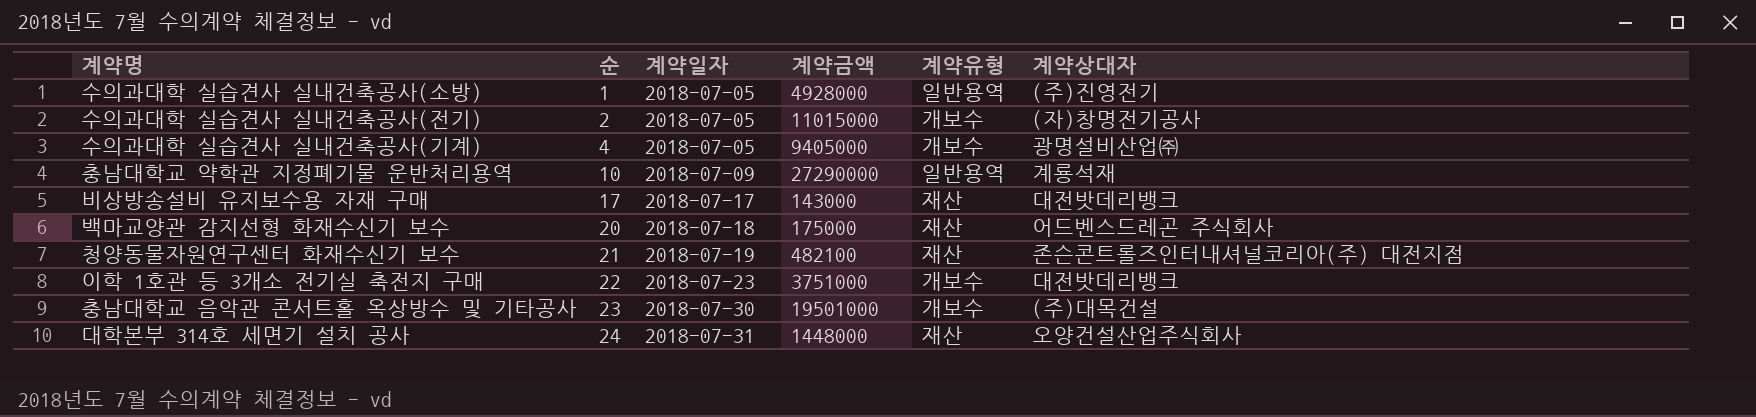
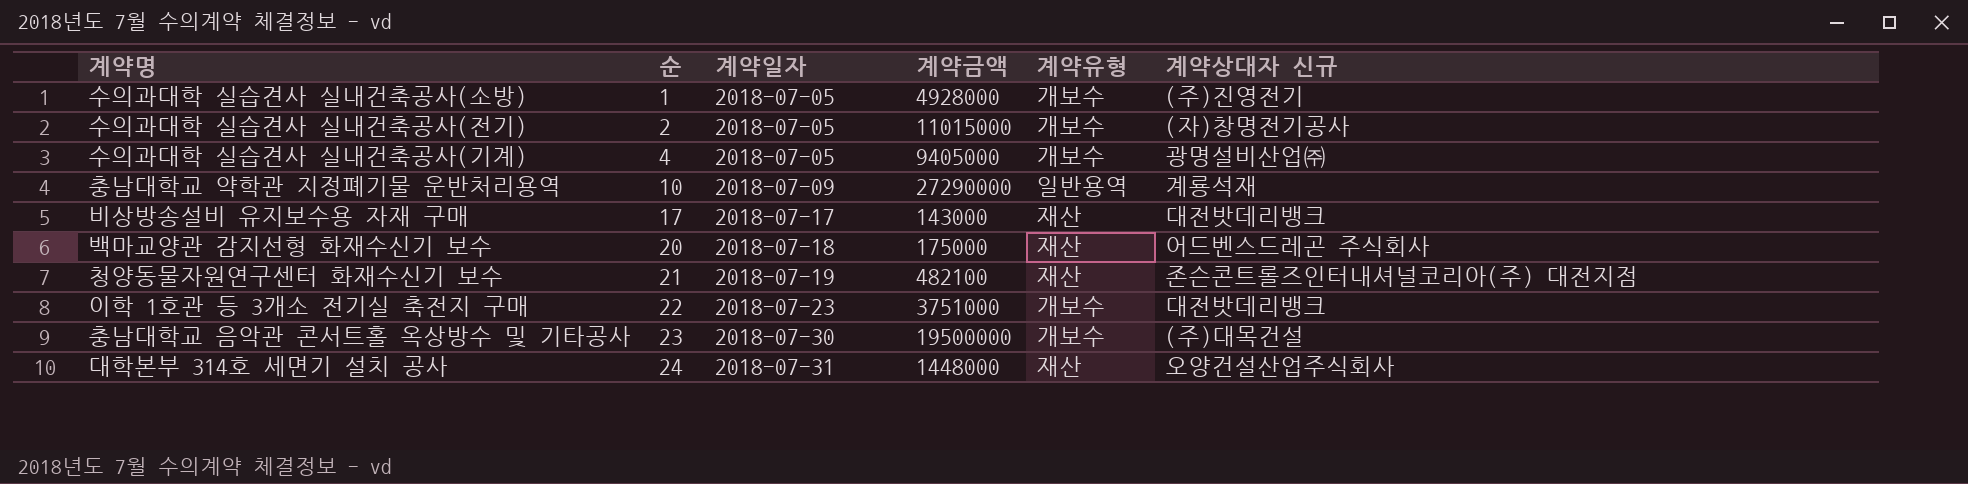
column name: 계약상대자 -> 계약상대자 신규
수의과대학 실습견사 실내건축공사(소방) | 계약유형: 일반용역 -> 개보수
충남대학교 음악관 콘서트홀 옥상방수 및 기타공사 | 계약금액: 19501000 -> 19500000

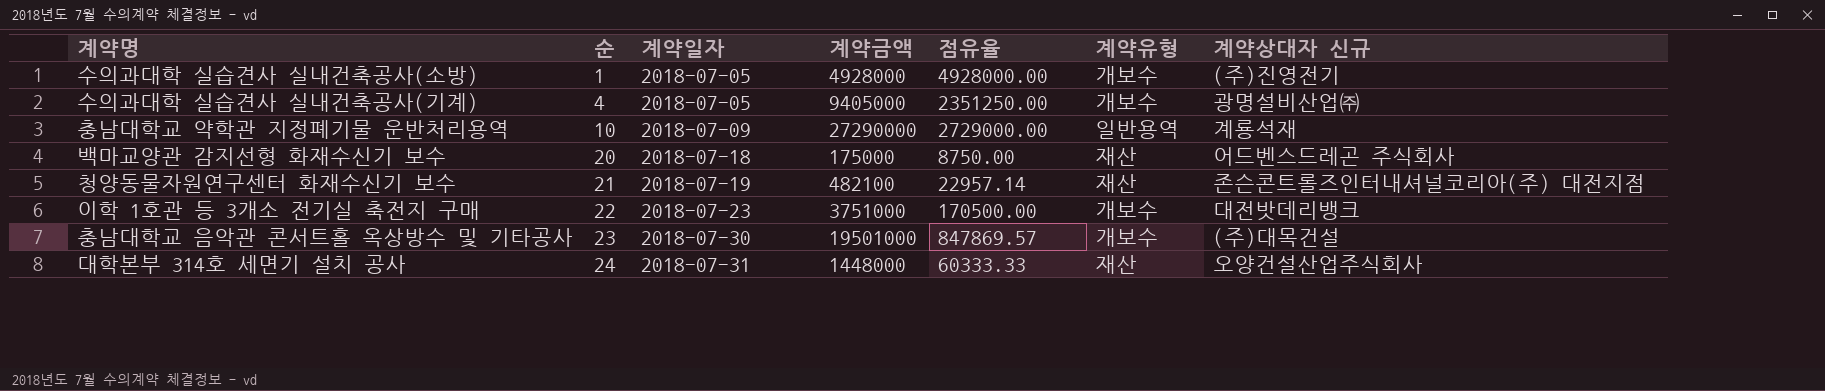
column 점유율 | formula: none -> [계약금액] / [순]
row 수의과대학 실습견사 실내건축공사(전기): 2 | 2018-07-05 | 11015000 | 개보수 | (자)창명전기공사 -> none
row 비상방송설비 유지보수용 자재 구매: 17 | 2018-07-17 | 143000 | 재산 | 대전밧데리뱅크 -> none
충남대학교 음악관 콘서트홀 옥상방수 및 기타공사 | 계약금액: 19500000 -> 19501000

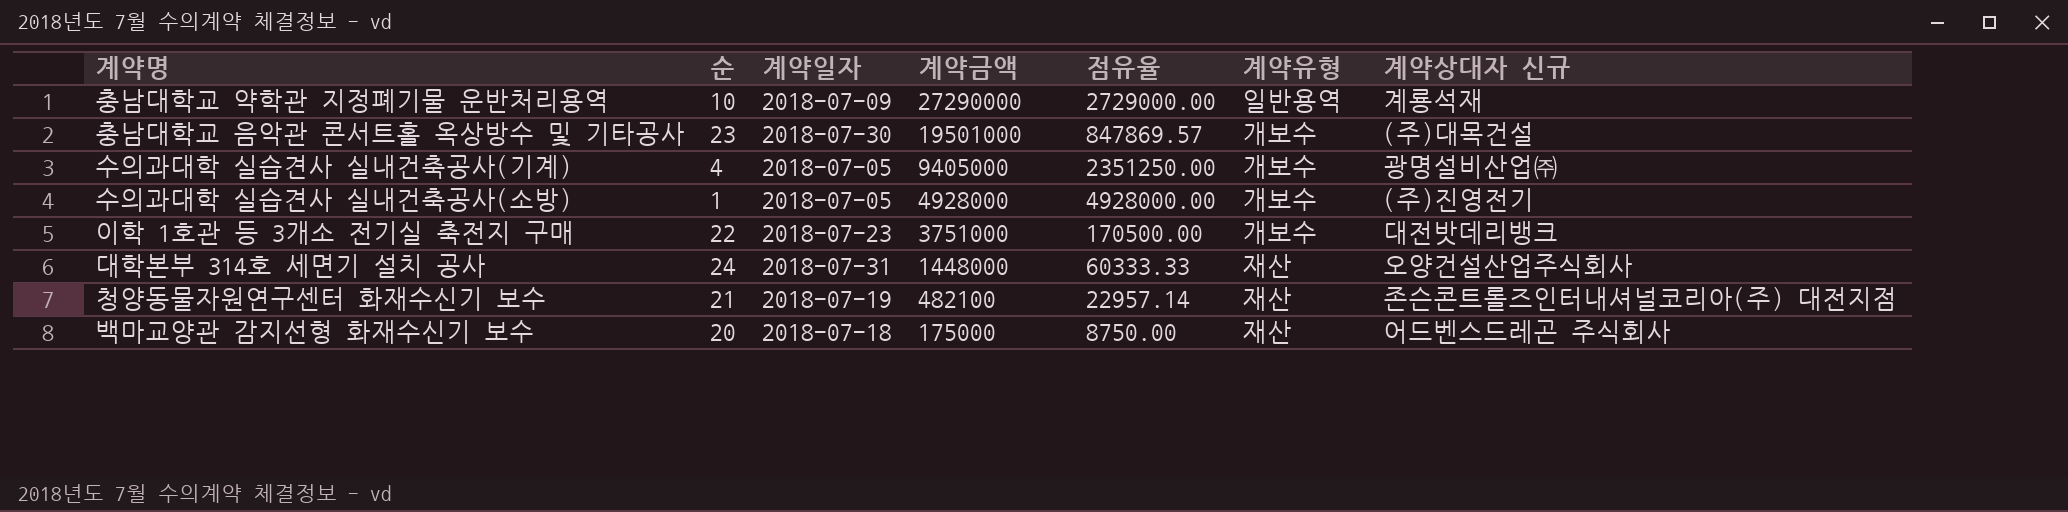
row order: 순 ascending -> 계약금액 descending

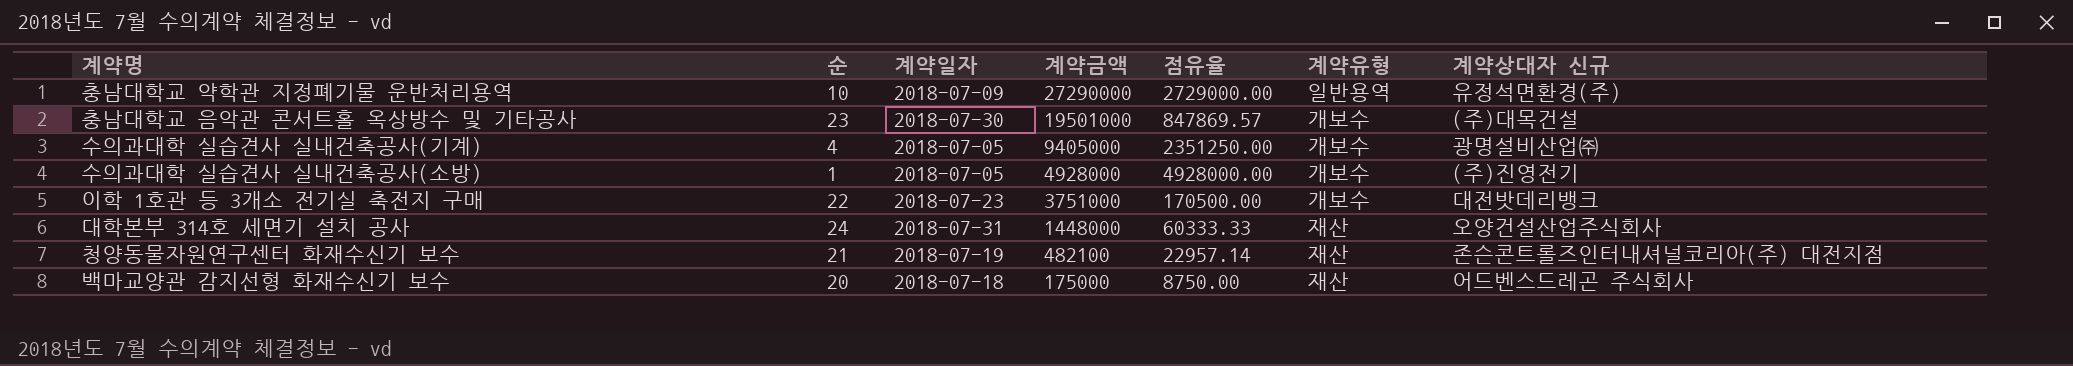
충남대학교 약학관 지정폐기물 운반처리용역 | 계약상대자 신규: 계룡석재 -> 유정석면환경(주)

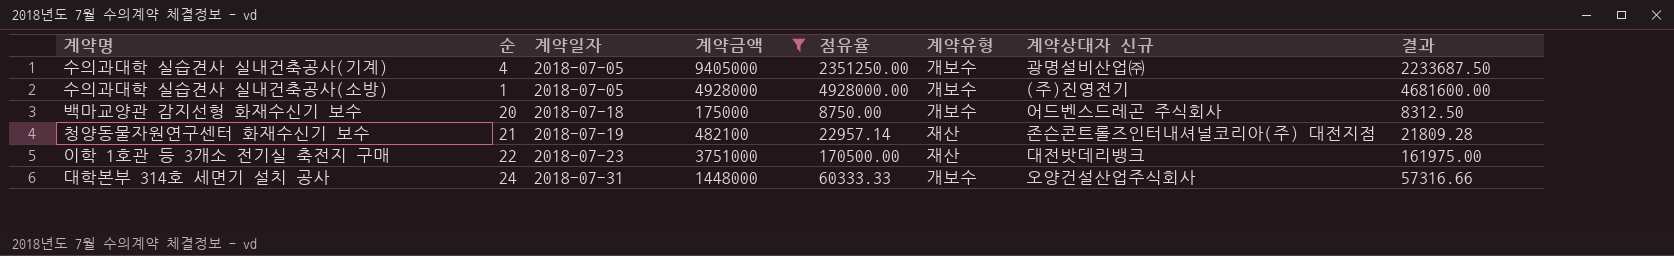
filter: none -> 계약금액 <= 9405000
row order: 계약금액 descending -> 계약일자 ascending
column 결과 | formula: none -> [점유율] * 0.95
백마교양관 감지선형 화재수신기 보수 | 계약유형: 재산 -> 개보수
이학 1호관 등 3개소 전기실 축전지 구매 | 계약유형: 개보수 -> 재산
대학본부 314호 세면기 설치 공사 | 계약유형: 재산 -> 개보수

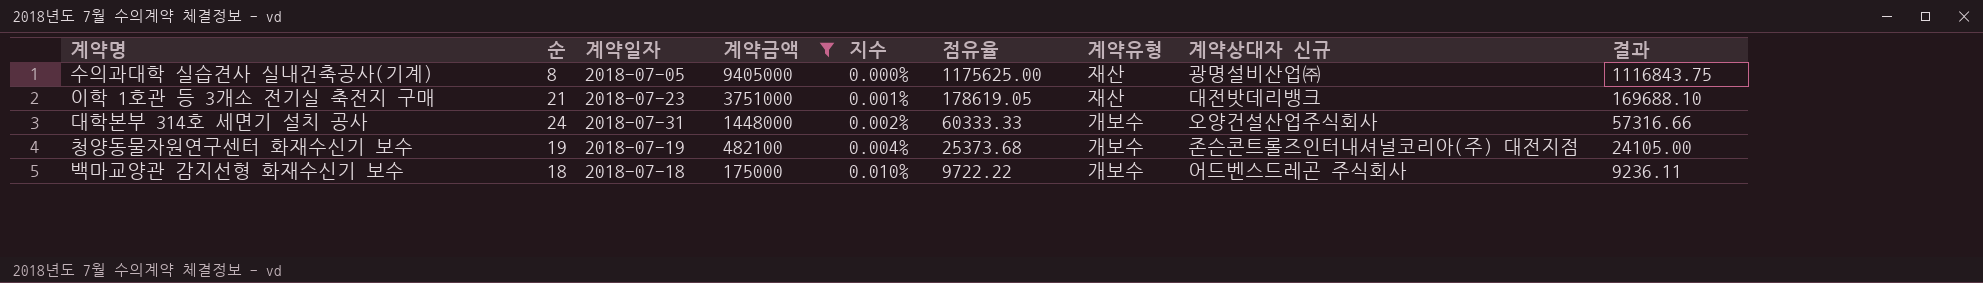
row order: 계약일자 ascending -> 계약금액 descending
column 지수 | formula: none -> [순] / [계약금액]
row 수의과대학 실습견사 실내건축공사(소방): 1 | 2018-07-05 | 4928000 | 4928000.00 | 개보수 | (주)진영전기 | 4681600.00 -> none
수의과대학 실습견사 실내건축공사(기계) | 순: 4 -> 8
수의과대학 실습견사 실내건축공사(기계) | 점유율: 2351250.00 -> 1175625.00
수의과대학 실습견사 실내건축공사(기계) | 계약유형: 개보수 -> 재산
수의과대학 실습견사 실내건축공사(기계) | 결과: 2233687.50 -> 1116843.75
이학 1호관 등 3개소 전기실 축전지 구매 | 순: 22 -> 21
이학 1호관 등 3개소 전기실 축전지 구매 | 점유율: 170500.00 -> 178619.05
이학 1호관 등 3개소 전기실 축전지 구매 | 결과: 161975.00 -> 169688.10
청양동물자원연구센터 화재수신기 보수 | 순: 21 -> 19
청양동물자원연구센터 화재수신기 보수 | 점유율: 22957.14 -> 25373.68
청양동물자원연구센터 화재수신기 보수 | 계약유형: 재산 -> 개보수
청양동물자원연구센터 화재수신기 보수 | 결과: 21809.28 -> 24105.00
백마교양관 감지선형 화재수신기 보수 | 순: 20 -> 18
백마교양관 감지선형 화재수신기 보수 | 점유율: 8750.00 -> 9722.22
백마교양관 감지선형 화재수신기 보수 | 결과: 8312.50 -> 9236.11

